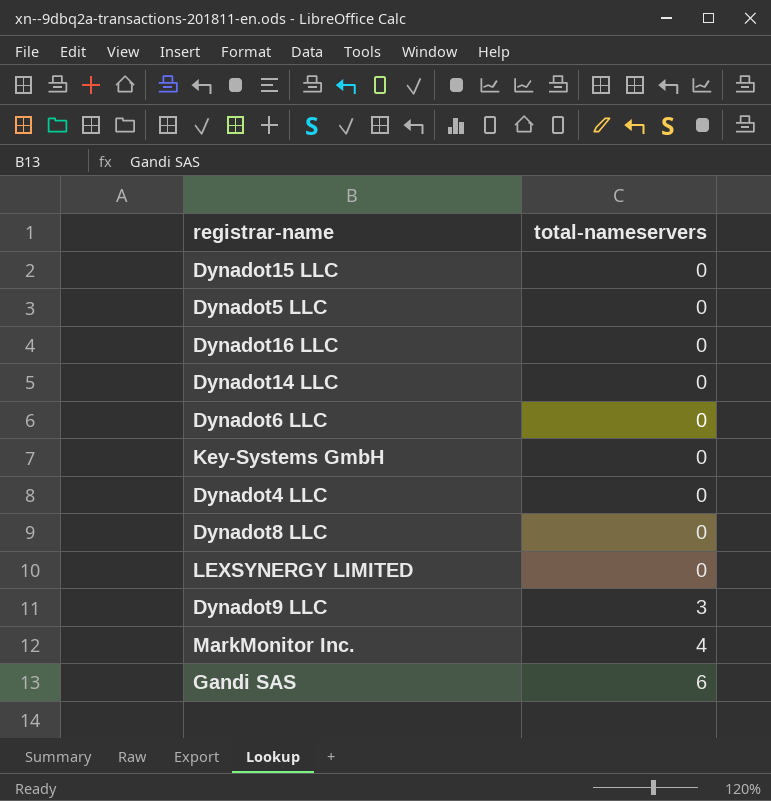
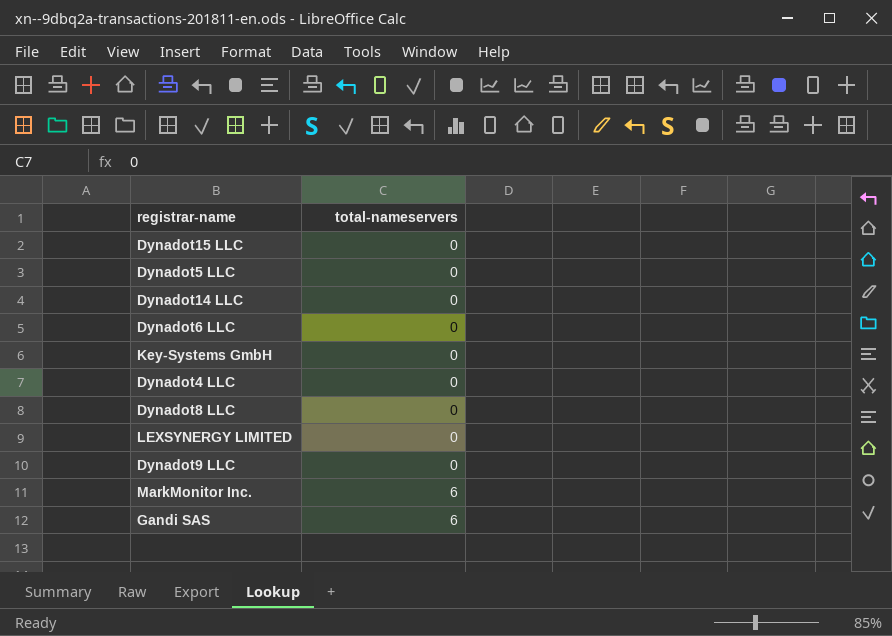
row Dynadot16 LLC: 0 -> none
Dynadot9 LLC | total-nameservers: 3 -> 0
MarkMonitor Inc. | total-nameservers: 4 -> 6

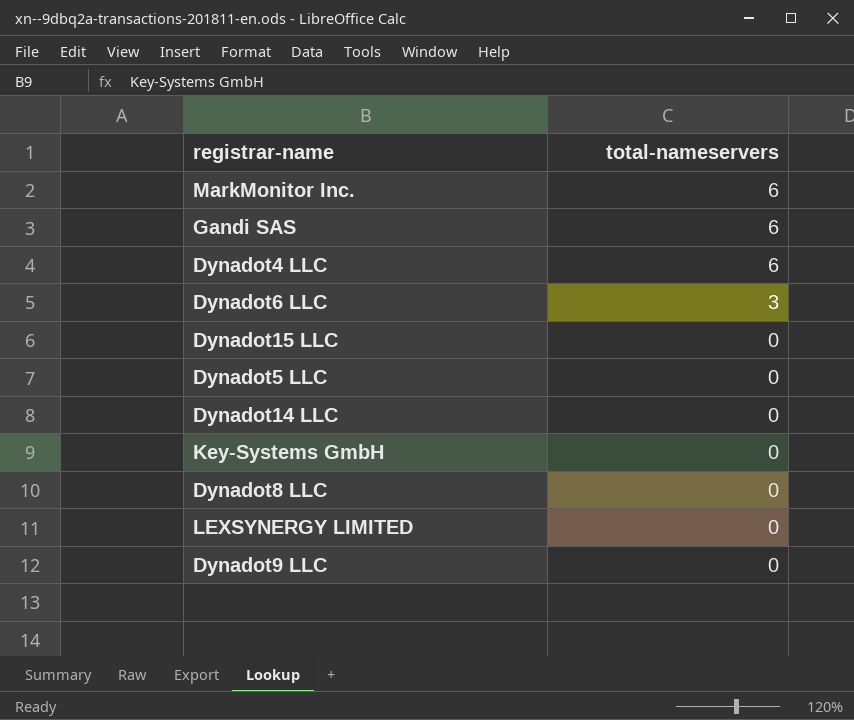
row order: total-nameservers ascending -> total-nameservers descending
Dynadot4 LLC | total-nameservers: 0 -> 6
Dynadot6 LLC | total-nameservers: 0 -> 3

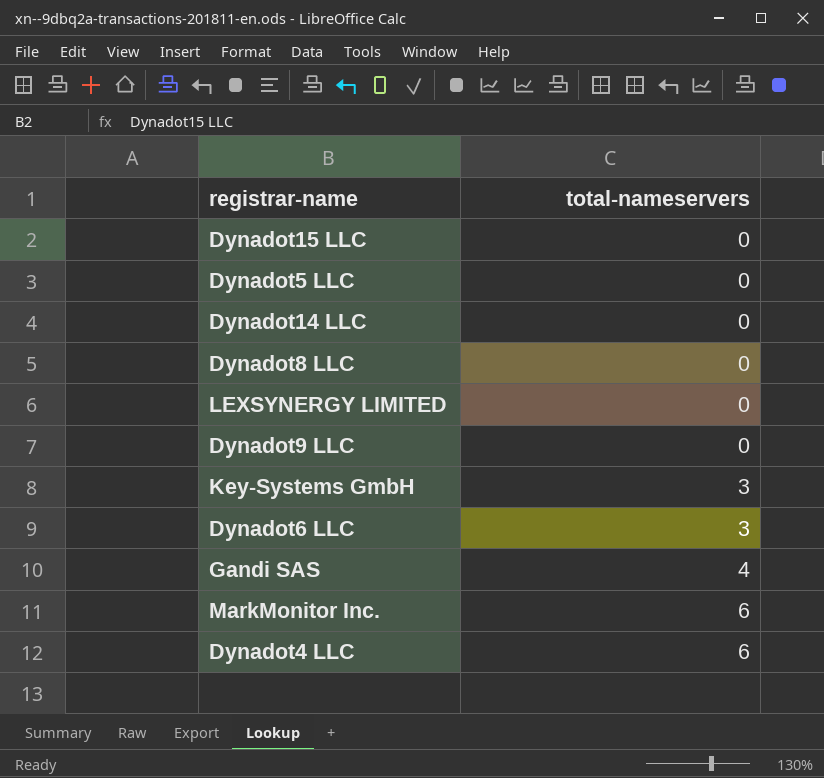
row order: total-nameservers descending -> total-nameservers ascending
Key-Systems GmbH | total-nameservers: 0 -> 3
Gandi SAS | total-nameservers: 6 -> 4

